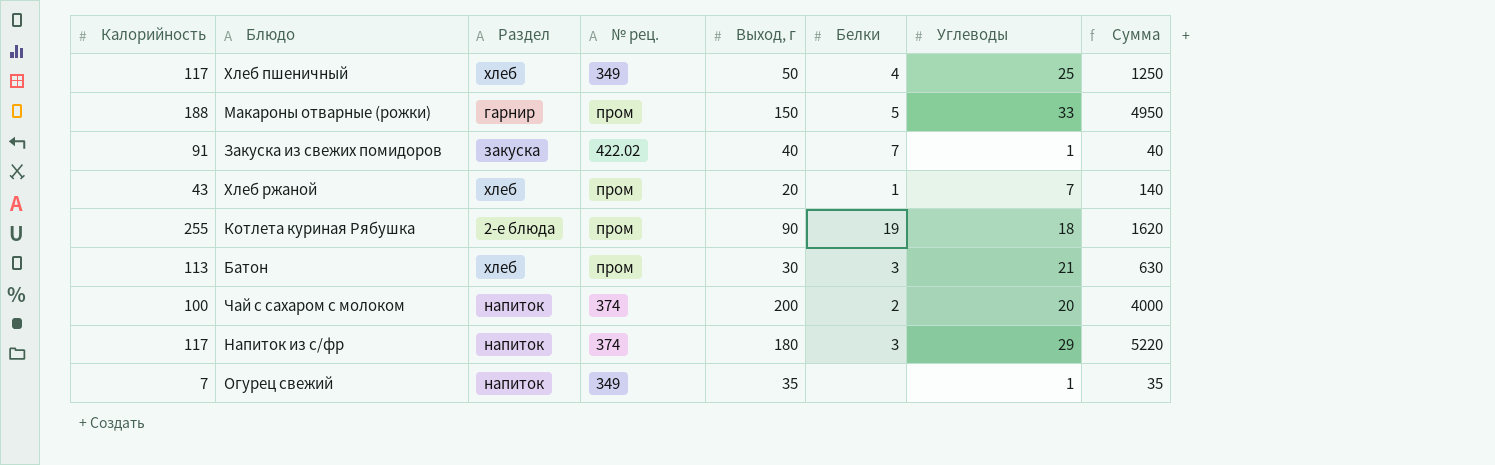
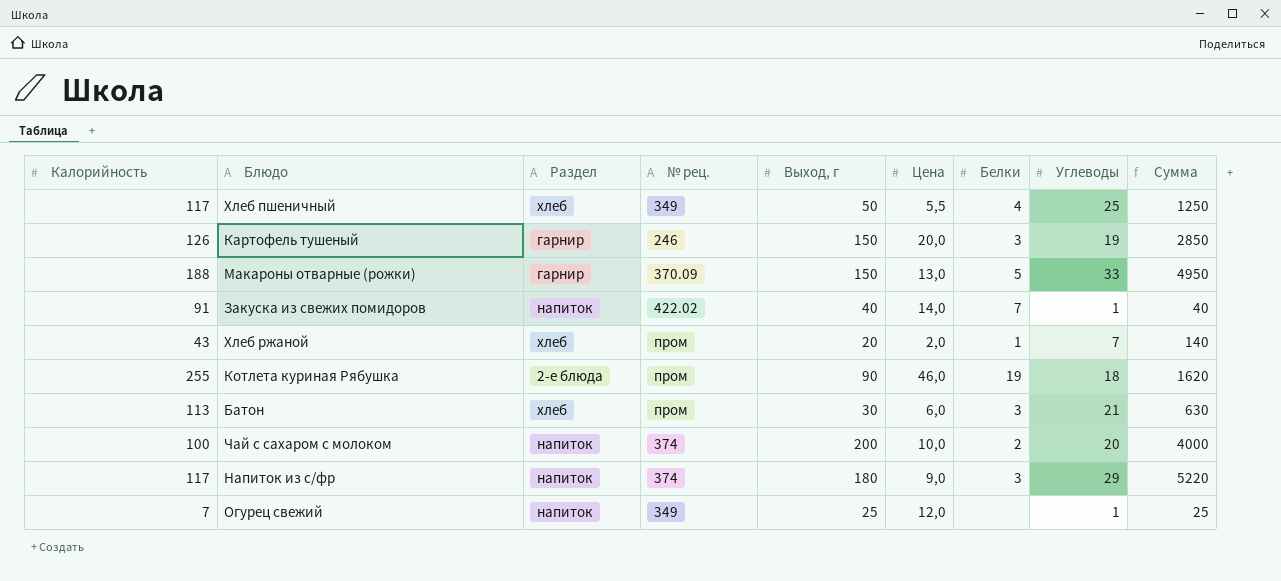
column Цена | position: none -> 6
row Картофель тушеный: none -> 126 | гарнир | 246 | 150 | 20,0 | 3 | 19 | 2850
Макароны отварные (рожки) | № рец.: пром -> 370.09
Закуска из свежих помидоров | Раздел: закуска -> напиток
Огурец свежий | Выход, г: 35 -> 25
Огурец свежий | Сумма: 35 -> 25

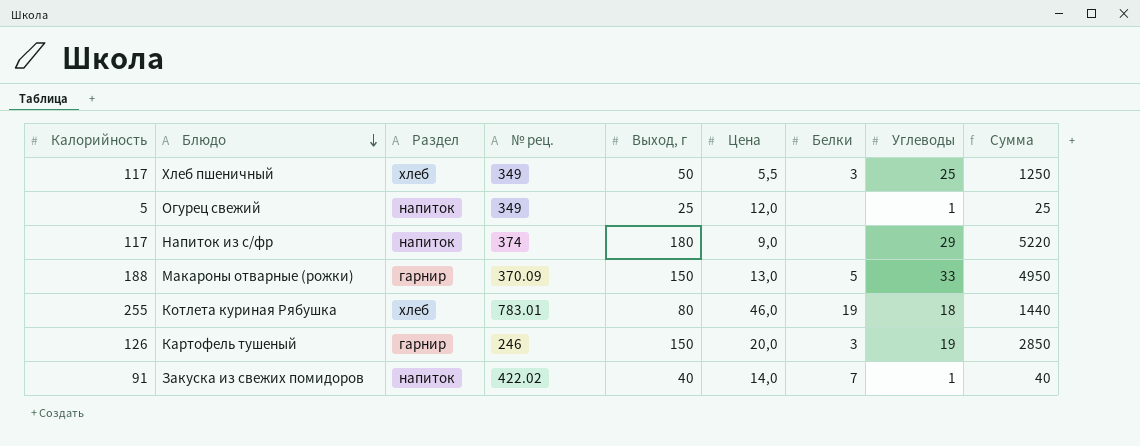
row order: none -> Блюдо descending
row Хлеб ржаной: 43 | хлеб | пром | 20 | 2,0 | 1 | 7 | 140 -> none
row Батон: 113 | хлеб | пром | 30 | 6,0 | 3 | 21 | 630 -> none
row Чай с сахаром с молоком: 100 | напиток | 374 | 200 | 10,0 | 2 | 20 | 4000 -> none
Хлеб пшеничный | Белки: 4 -> 3
Огурец свежий | Калорийность: 7 -> 5
Напиток из с/фр | Белки: 3 -> none
Котлета куриная Рябушка | Раздел: 2-е блюда -> хлеб
Котлета куриная Рябушка | № рец.: пром -> 783.01
Котлета куриная Рябушка | Выход, г: 90 -> 80
Котлета куриная Рябушка | Сумма: 1620 -> 1440

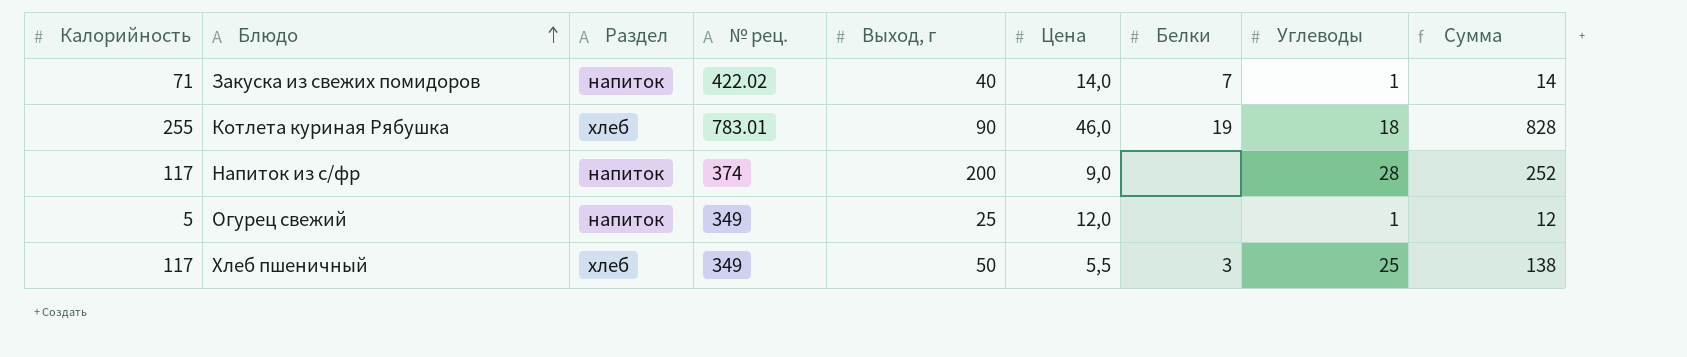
row order: Блюдо descending -> Блюдо ascending
column Сумма | formula: [Выход, г] * [Углеводы] -> [Цена] * [Углеводы]
row Макароны отварные (рожки): 188 | гарнир | 370.09 | 150 | 13,0 | 5 | 33 | 4950 -> none
row Картофель тушеный: 126 | гарнир | 246 | 150 | 20,0 | 3 | 19 | 2850 -> none
Закуска из свежих помидоров | Калорийность: 91 -> 71
Котлета куриная Рябушка | Выход, г: 80 -> 90
Напиток из с/фр | Выход, г: 180 -> 200
Напиток из с/фр | Углеводы: 29 -> 28

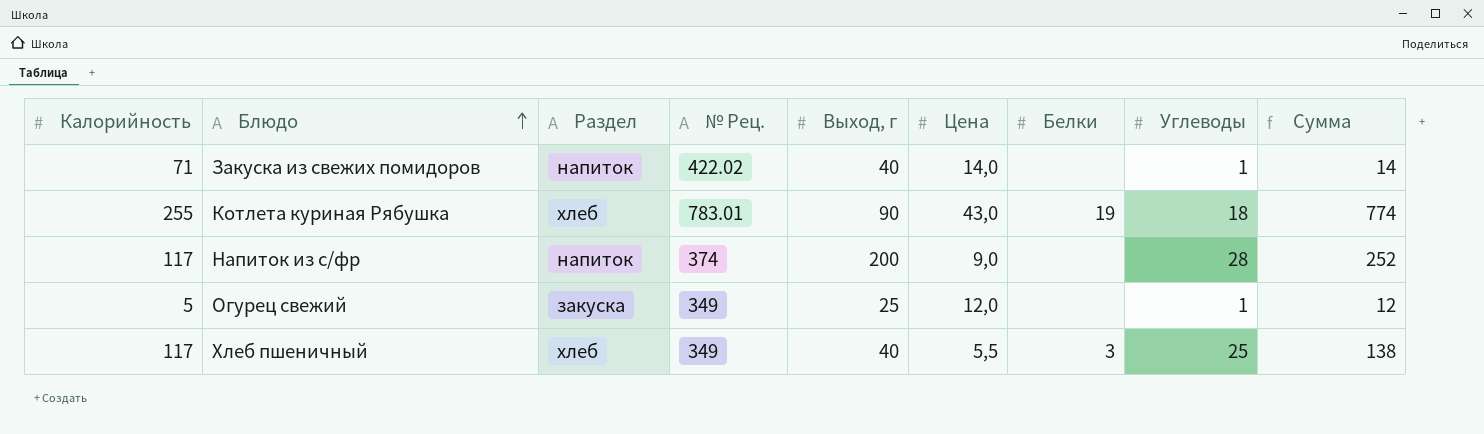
column name: № рец. -> № Рец.
Закуска из свежих помидоров | Белки: 7 -> none
Котлета куриная Рябушка | Цена: 46,0 -> 43,0
Котлета куриная Рябушка | Сумма: 828 -> 774
Огурец свежий | Раздел: напиток -> закуска
Хлеб пшеничный | Выход, г: 50 -> 40

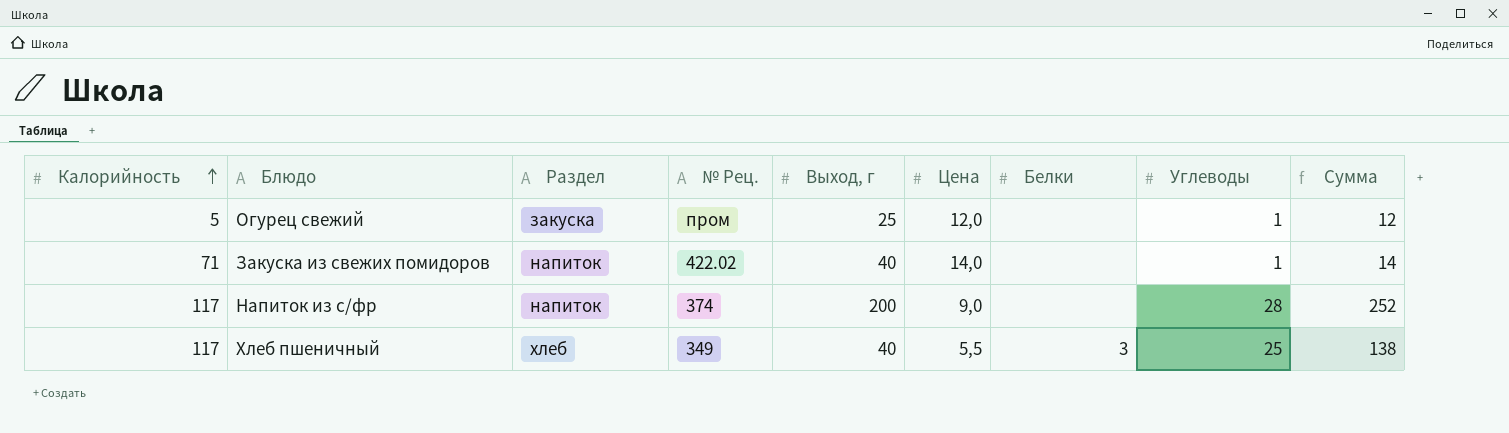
row order: Блюдо ascending -> Калорийность ascending
row Котлета куриная Рябушка: 255 | хлеб | 783.01 | 90 | 43,0 | 19 | 18 | 774 -> none
Огурец свежий | № Рец.: 349 -> пром

